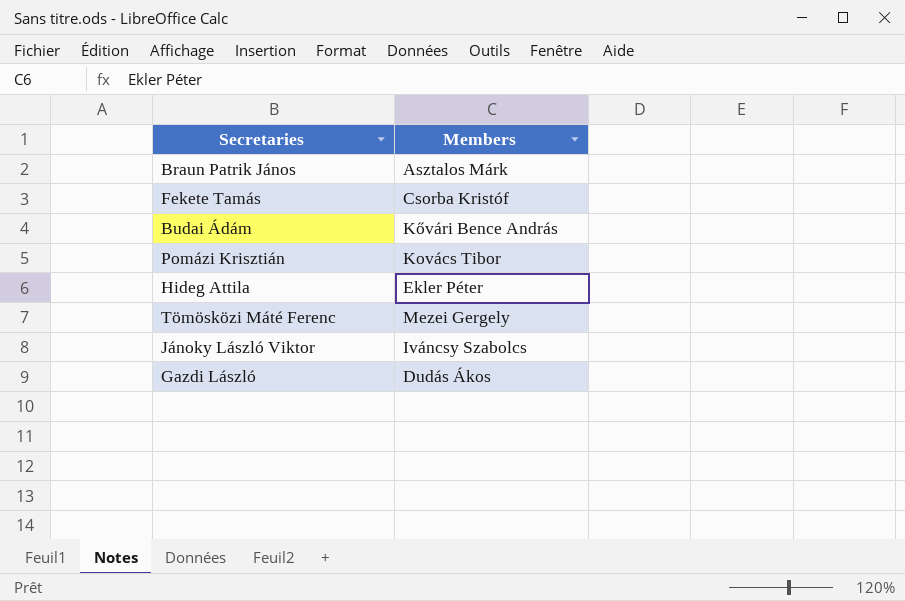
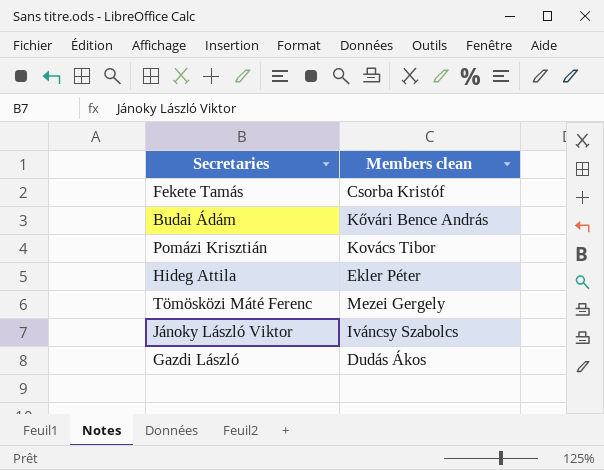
column name: Members -> Members clean
row Braun Patrik János: Asztalos Márk -> none

